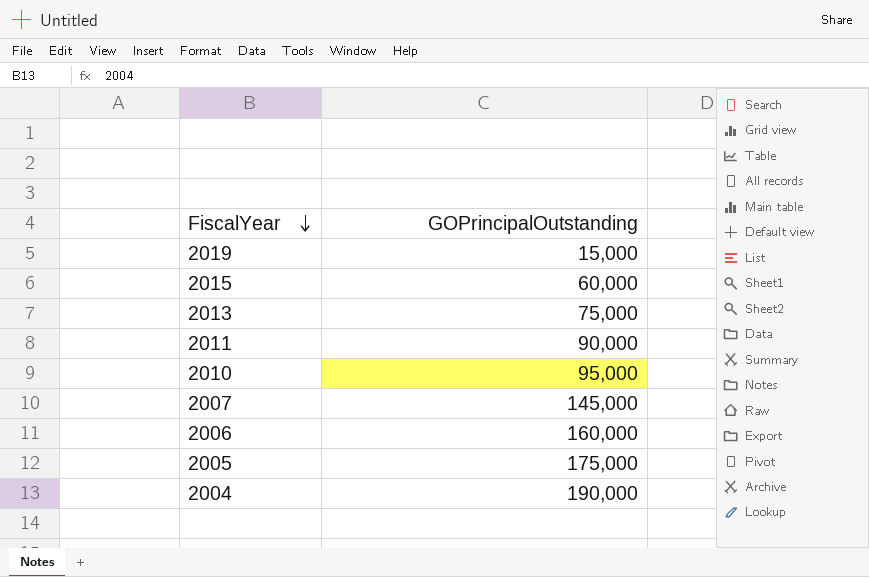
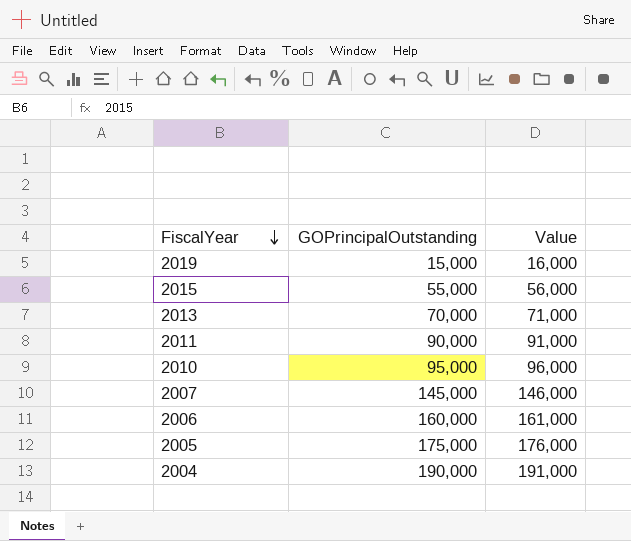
column Value | formula: none -> [GOPrincipalOutstanding] + 1000
2015 | GOPrincipalOutstanding: 60,000 -> 55,000
2013 | GOPrincipalOutstanding: 75,000 -> 70,000

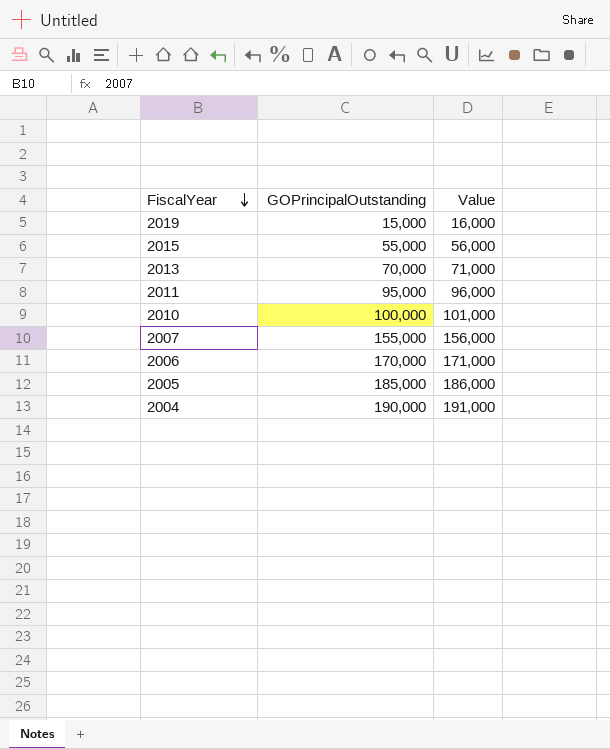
2011 | GOPrincipalOutstanding: 90,000 -> 95,000
2011 | Value: 91,000 -> 96,000
2010 | GOPrincipalOutstanding: 95,000 -> 100,000
2010 | Value: 96,000 -> 101,000
2007 | GOPrincipalOutstanding: 145,000 -> 155,000
2007 | Value: 146,000 -> 156,000
2006 | GOPrincipalOutstanding: 160,000 -> 170,000
2006 | Value: 161,000 -> 171,000
2005 | GOPrincipalOutstanding: 175,000 -> 185,000
2005 | Value: 176,000 -> 186,000

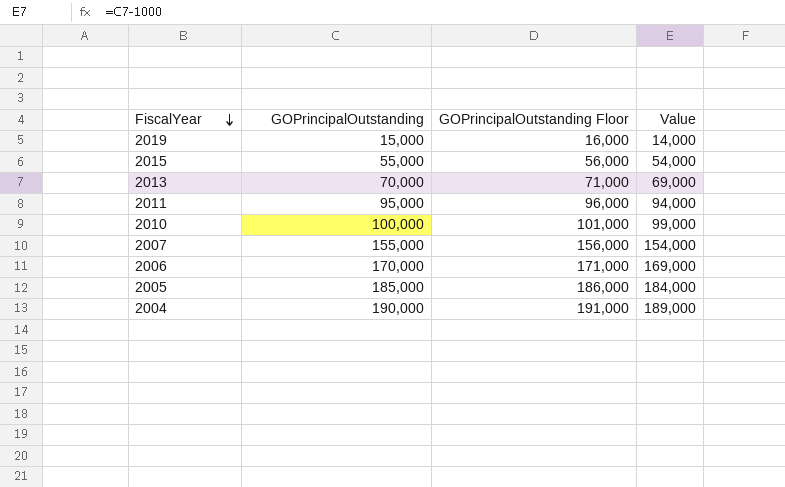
column GOPrincipalOutstanding Floor | formula: none -> [GOPrincipalOutstanding] + 1000
column Value | formula: [GOPrincipalOutstanding] + 1000 -> [GOPrincipalOutstanding] - 1000

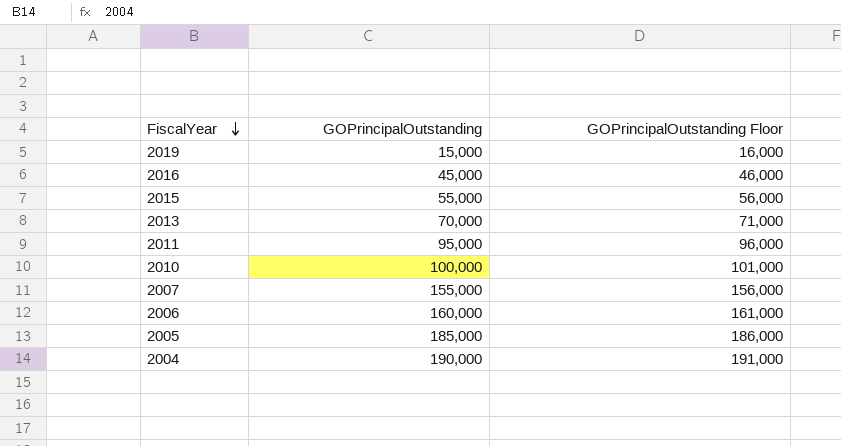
column Value | formula: [GOPrincipalOutstanding] - 1000 -> none
row 2016: none -> 45,000 | 46,000
2006 | GOPrincipalOutstanding: 170,000 -> 160,000
2006 | GOPrincipalOutstanding Floor: 171,000 -> 161,000

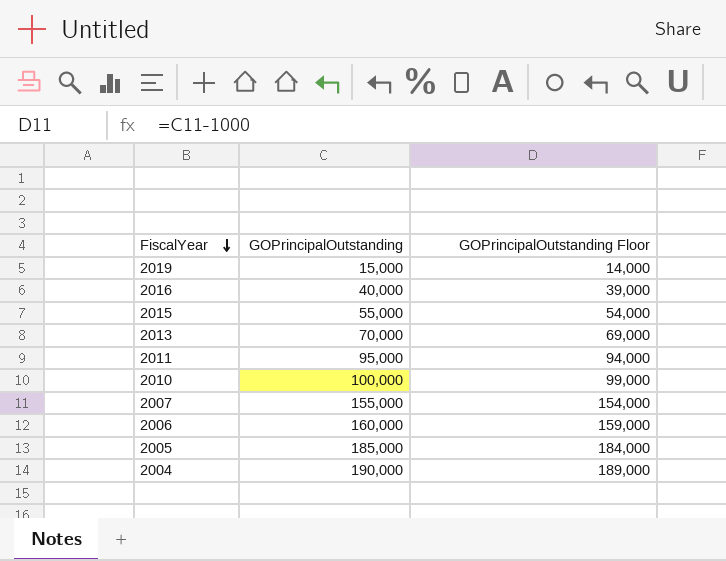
column GOPrincipalOutstanding Floor | formula: [GOPrincipalOutstanding] + 1000 -> [GOPrincipalOutstanding] - 1000
2016 | GOPrincipalOutstanding: 45,000 -> 40,000

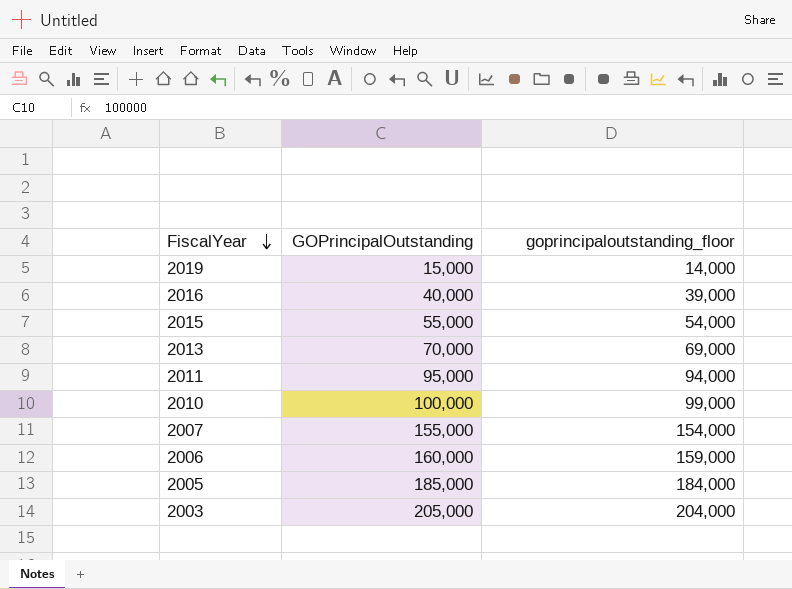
column name: GOPrincipalOutstanding Floor -> goprincipaloutstanding_floor
row 2004: 190,000 | 189,000 -> none
row 2003: none -> 205,000 | 204,000

